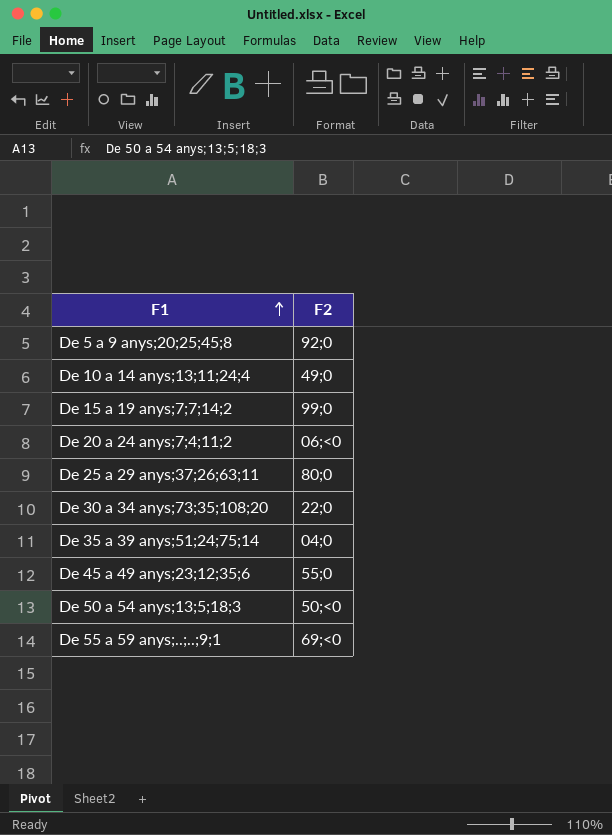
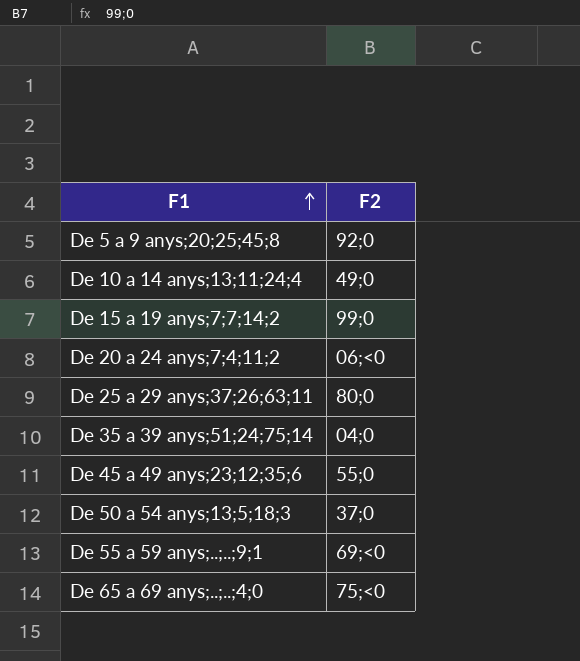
row De 30 a 34 anys;73;35;108;20: 22;0 -> none
De 50 a 54 anys;13;5;18;3 | F2: 50;<0 -> 37;0
row De 65 a 69 anys;..;..;4;0: none -> 75;<0

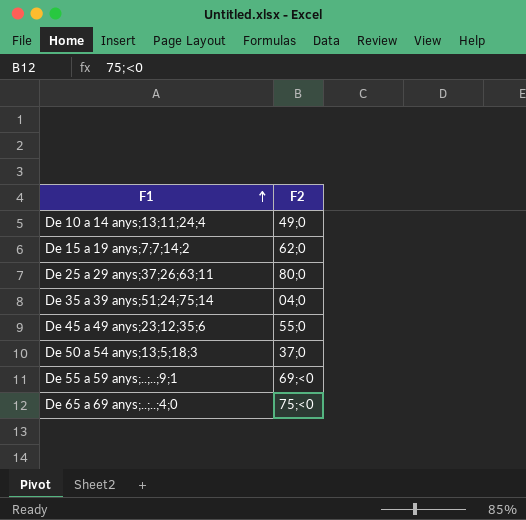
row De 5 a 9 anys;20;25;45;8: 92;0 -> none
row De 20 a 24 anys;7;4;11;2: 06;<0 -> none
De 15 a 19 anys;7;7;14;2 | F2: 99;0 -> 62;0

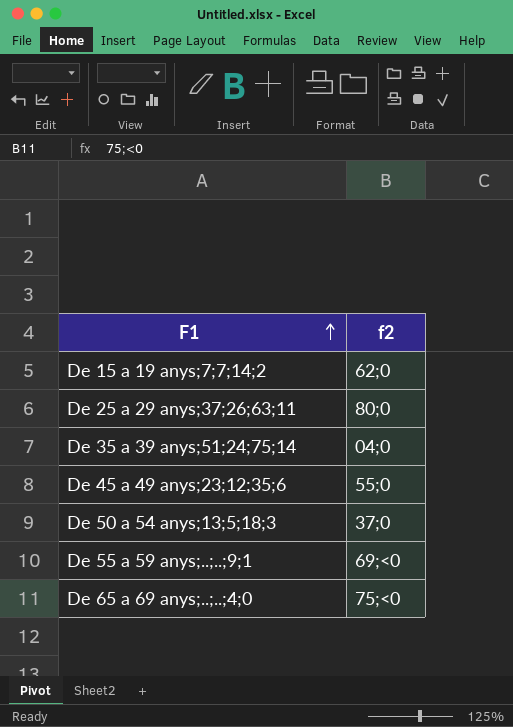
column name: F2 -> f2
row De 10 a 14 anys;13;11;24;4: 49;0 -> none

